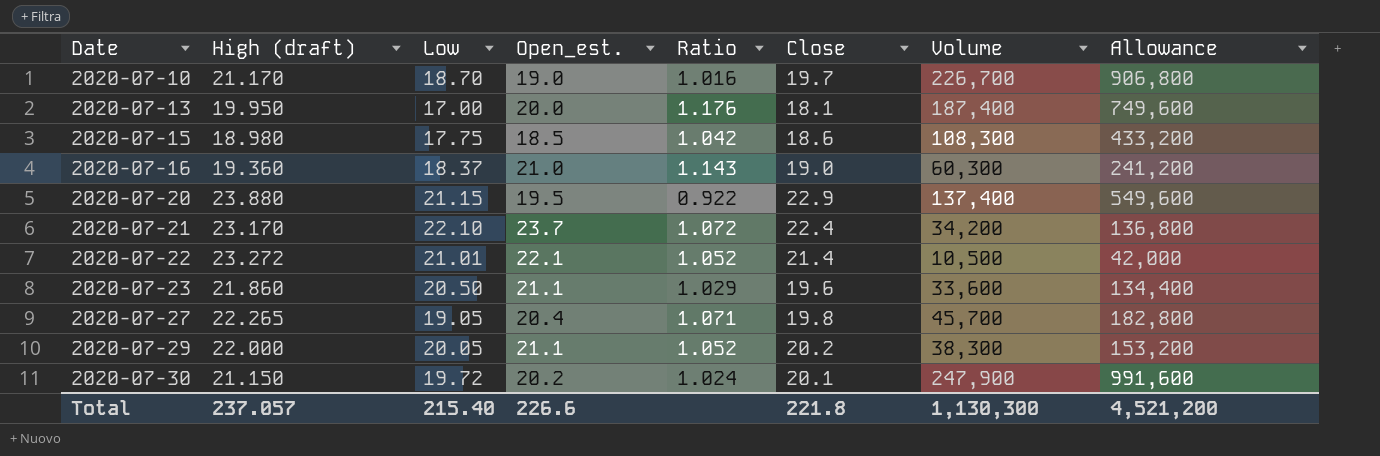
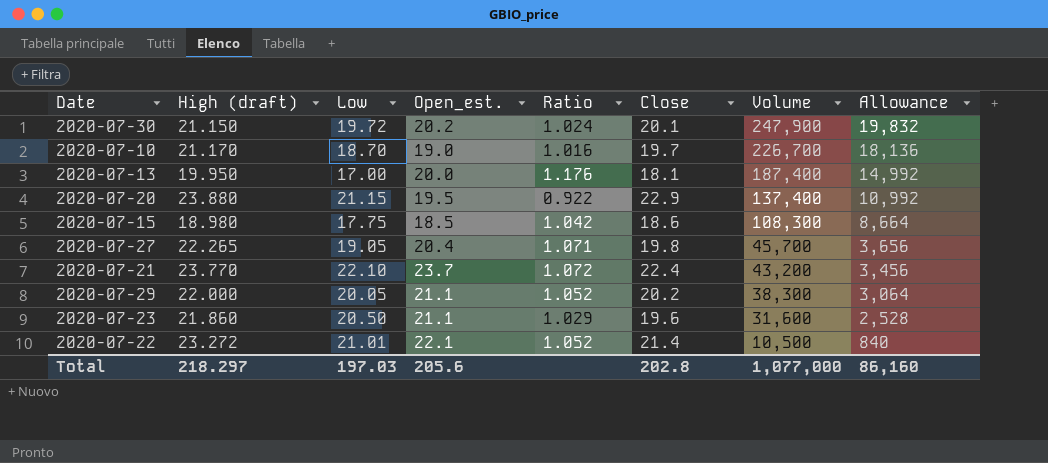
row order: Date ascending -> Volume descending
column Allowance | formula: [Volume] * 4 -> [Volume] * 0.08
row 2020-07-16: 19.360 | 18.37 | 21.0 | 1.143 | 19.0 | 60,300 | 241,200 -> none
2020-07-21 | High (draft): 23.170 -> 23.770
2020-07-21 | Volume: 34,200 -> 43,200
2020-07-23 | Volume: 33,600 -> 31,600
Total | High (draft): 237.057 -> 218.297
Total | Low: 215.40 -> 197.03
Total | Open_est.: 226.6 -> 205.6
Total | Close: 221.8 -> 202.8
Total | Volume: 1,130,300 -> 1,077,000
Total | Allowance: 4,521,200 -> 86,160

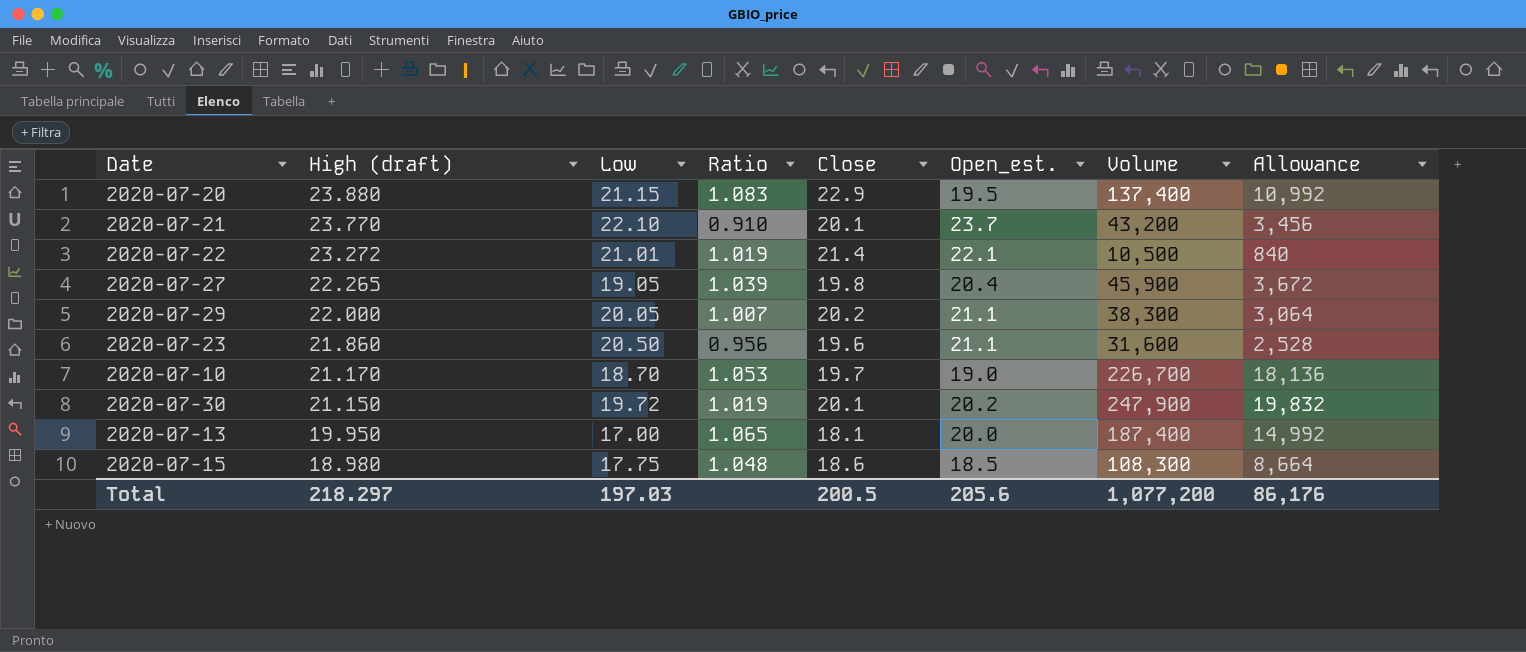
row order: Volume descending -> High (draft) descending
column Ratio | formula: [Open_est.] / [Low] -> [Close] / [Low]
column Open_est. | position: 4 -> 6
2020-07-21 | Close: 22.4 -> 20.1
2020-07-27 | Volume: 45,700 -> 45,900
2020-07-27 | Allowance: 3,656 -> 3,672
Total | Close: 202.8 -> 200.5
Total | Volume: 1,077,000 -> 1,077,200
Total | Allowance: 86,160 -> 86,176

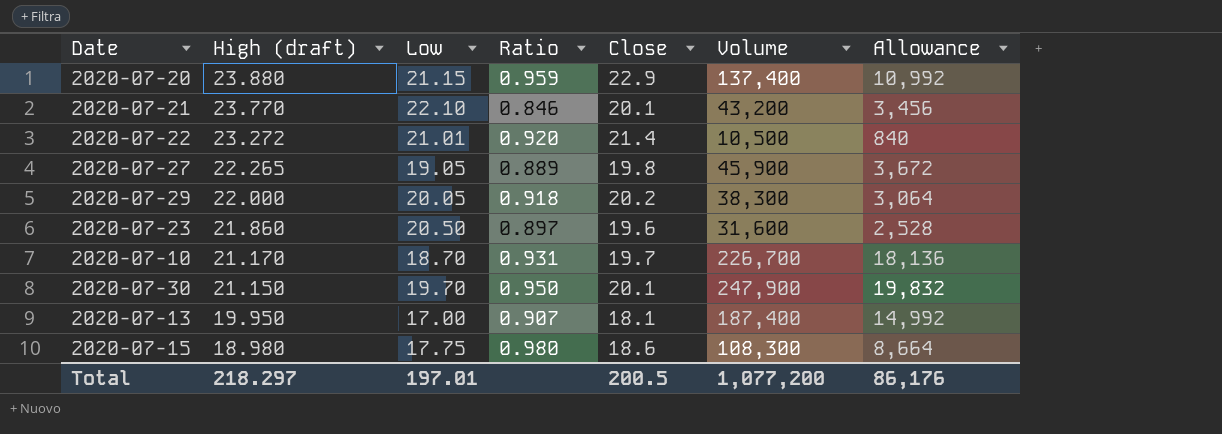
column Open_est. | position: 6 -> none
column Ratio | formula: [Close] / [Low] -> [Close] / [High (draft)]
2020-07-30 | Low: 19.72 -> 19.70
Total | Low: 197.03 -> 197.01

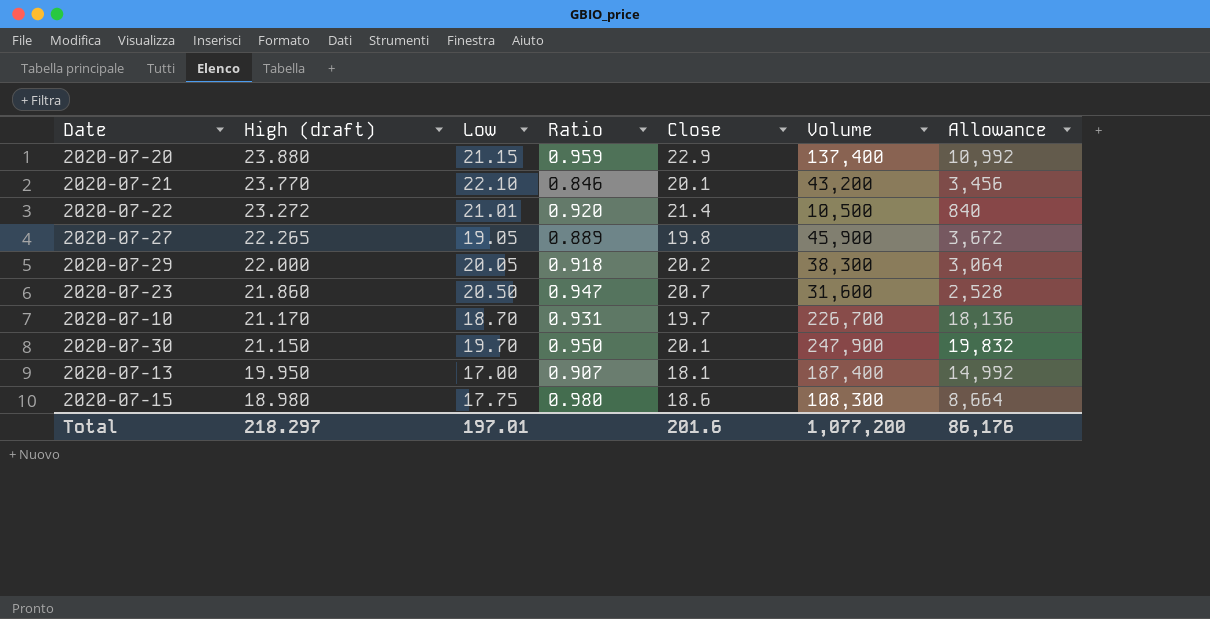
2020-07-23 | Ratio: 0.897 -> 0.947
2020-07-23 | Close: 19.6 -> 20.7
Total | Close: 200.5 -> 201.6

